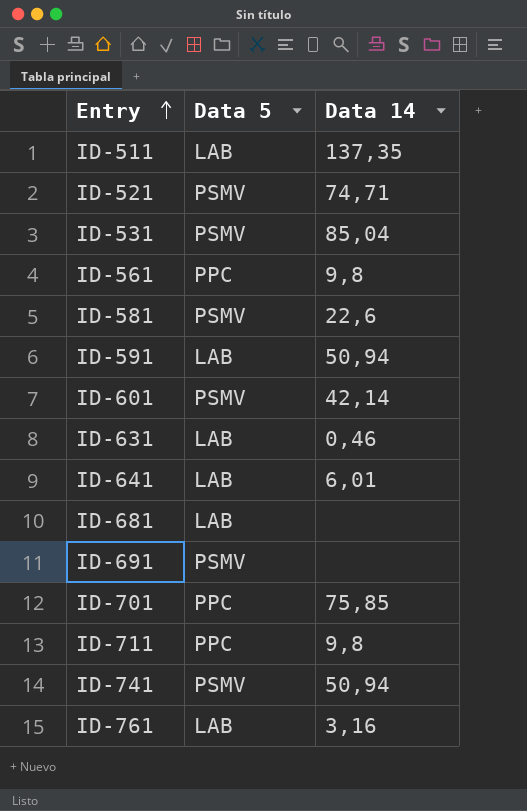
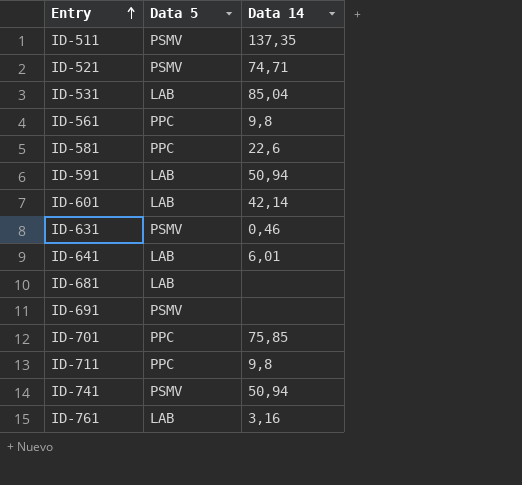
ID-511 | Data 5: LAB -> PSMV
ID-531 | Data 5: PSMV -> LAB
ID-581 | Data 5: PSMV -> PPC
ID-601 | Data 5: PSMV -> LAB
ID-631 | Data 5: LAB -> PSMV

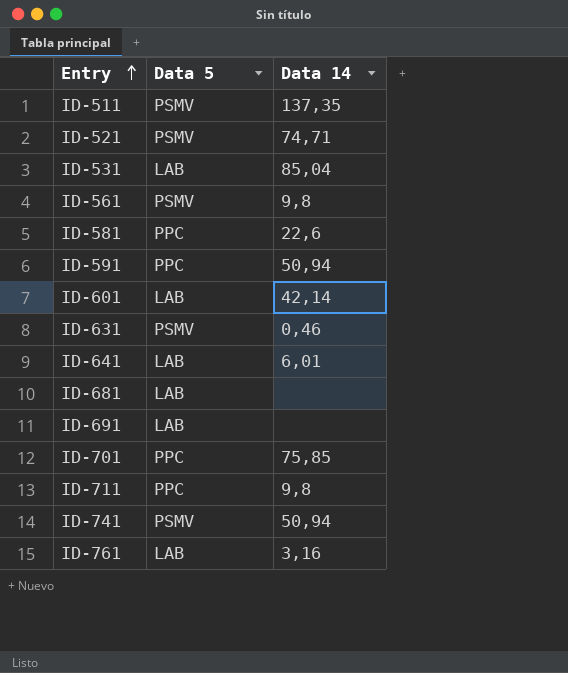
ID-561 | Data 5: PPC -> PSMV
ID-591 | Data 5: LAB -> PPC
ID-691 | Data 5: PSMV -> LAB

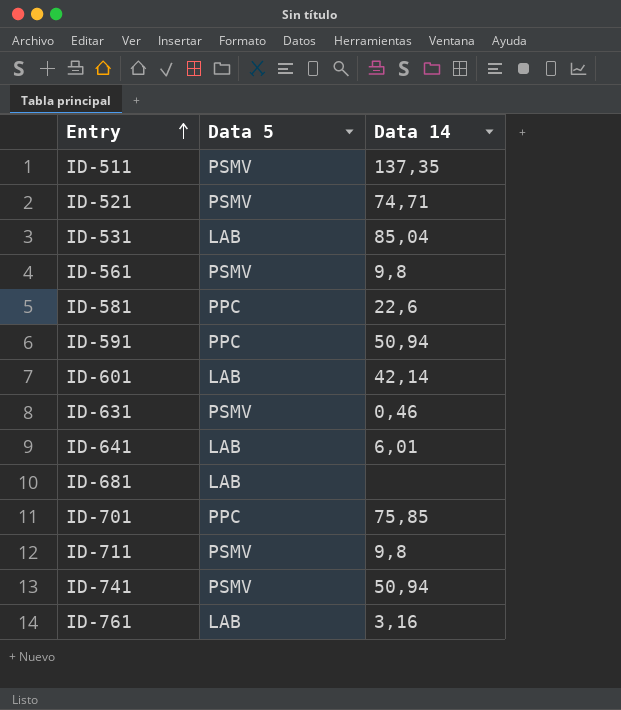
row ID-691: LAB | none -> none
ID-711 | Data 5: PPC -> PSMV

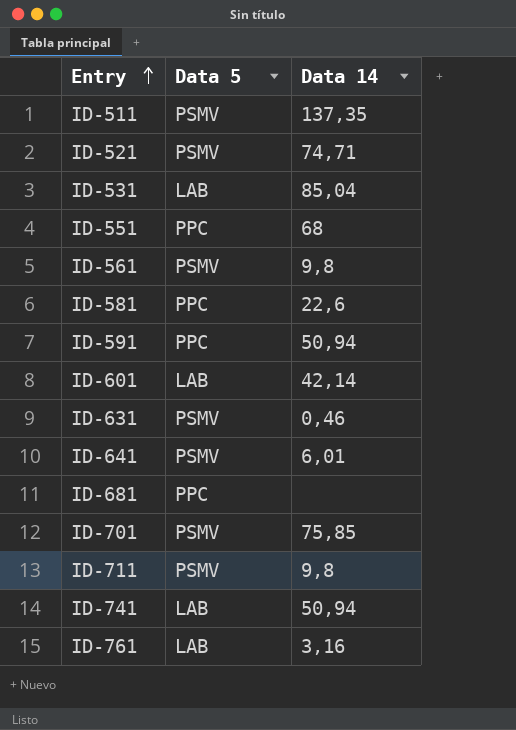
row ID-551: none -> PPC | 68
ID-641 | Data 5: LAB -> PSMV
ID-681 | Data 5: LAB -> PPC
ID-701 | Data 5: PPC -> PSMV
ID-741 | Data 5: PSMV -> LAB

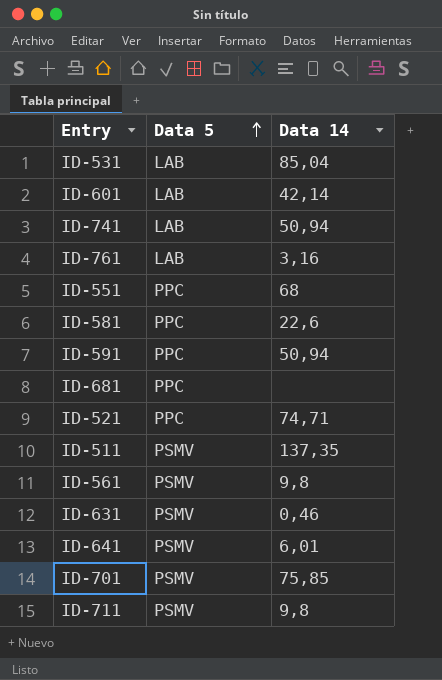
row order: Entry ascending -> Data 5 ascending
ID-521 | Data 5: PSMV -> PPC

